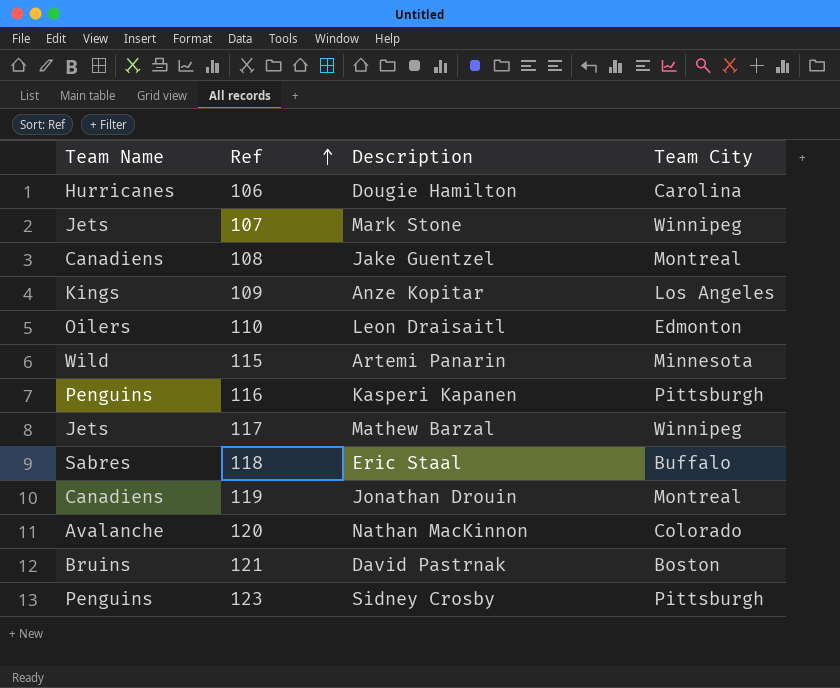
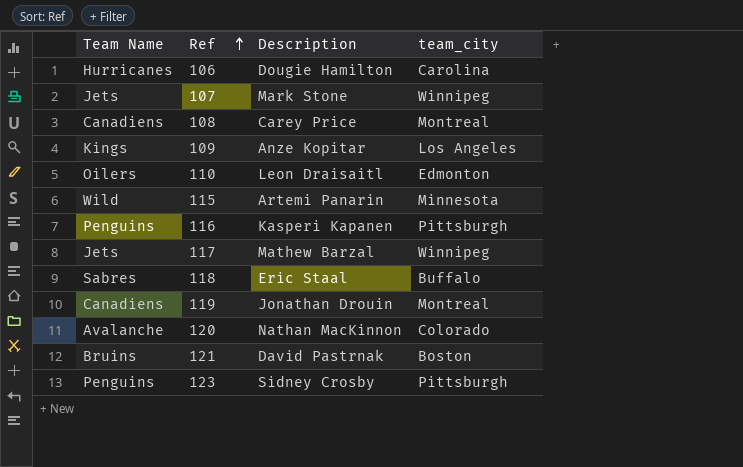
column name: Team City -> team_city
108 | Description: Jake Guentzel -> Carey Price

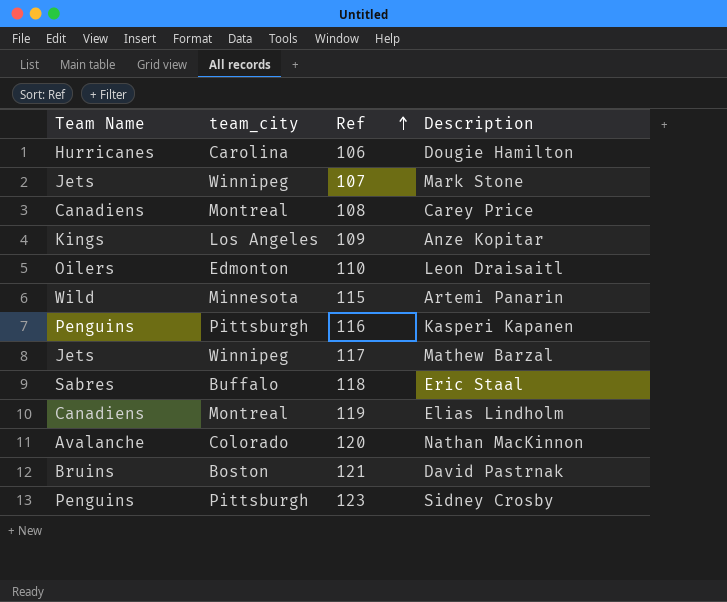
column team_city | position: 4 -> 2
119 | Description: Jonathan Drouin -> Elias Lindholm

